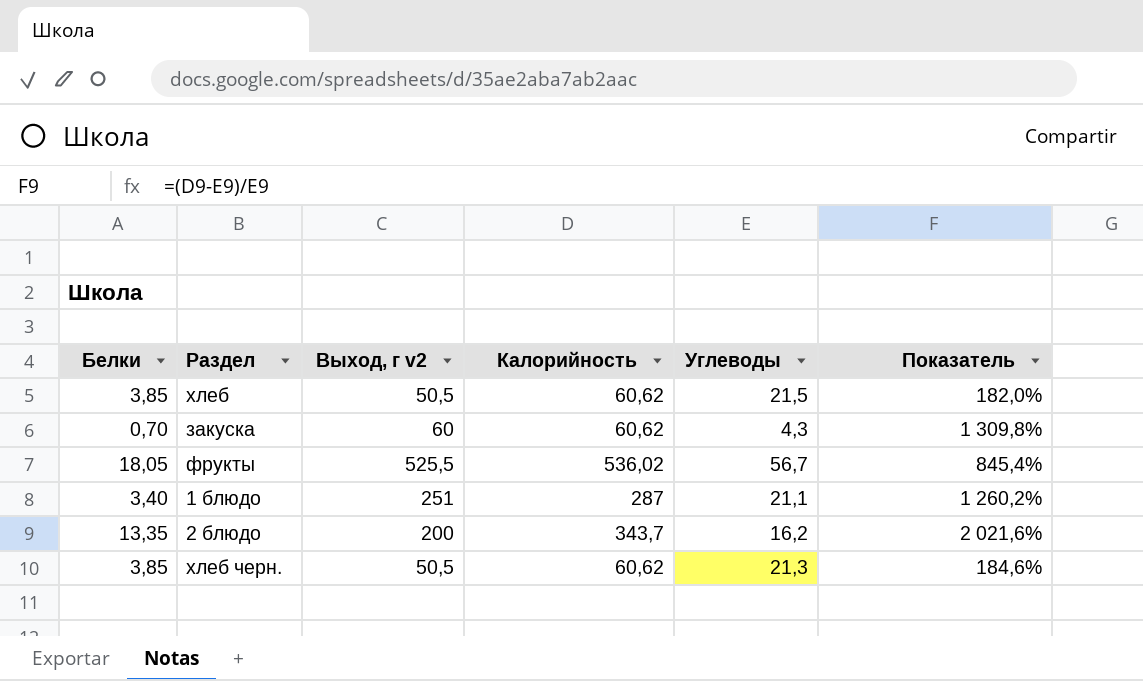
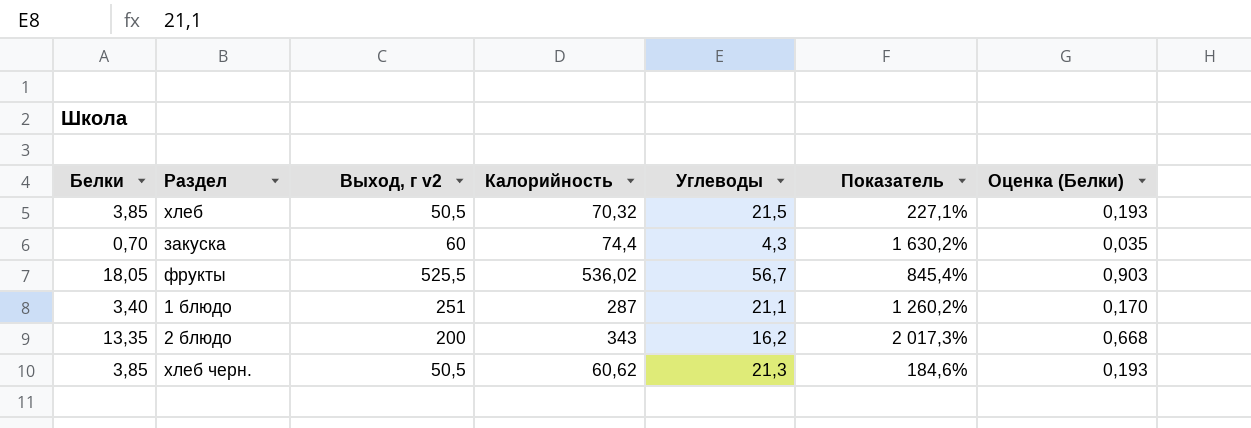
column Оценка (Белки) | formula: none -> [Белки] * 0,05
хлеб | Калорийность: 60,62 -> 70,32
хлеб | Показатель: 182,0% -> 227,1%
закуска | Калорийность: 60,62 -> 74,4
закуска | Показатель: 1 309,8% -> 1 630,2%
2 блюдо | Калорийность: 343,7 -> 343
2 блюдо | Показатель: 2 021,6% -> 2 017,3%

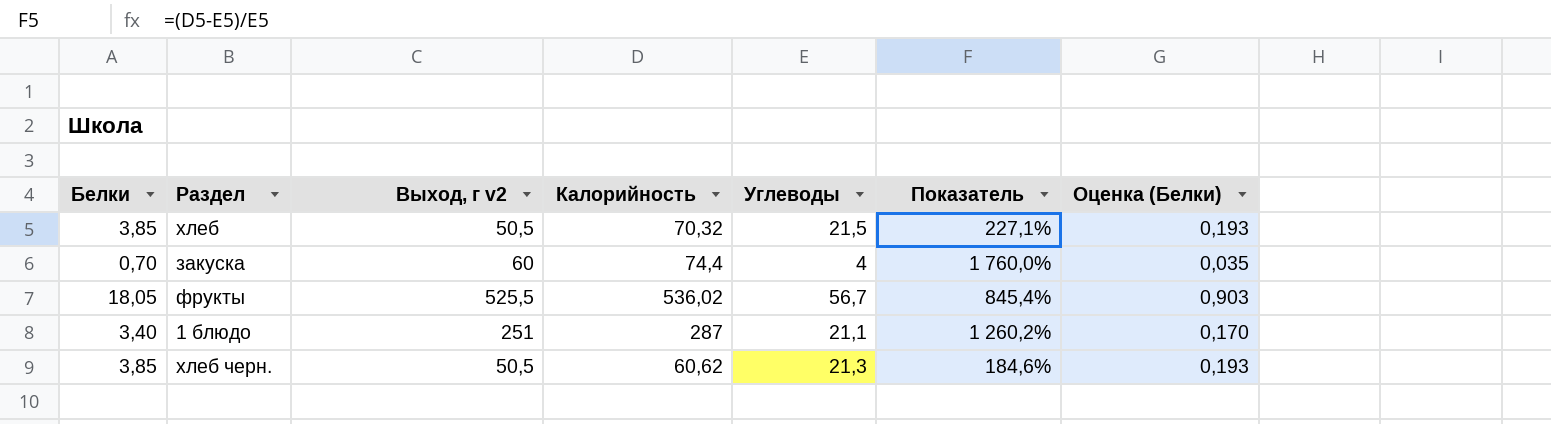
row 2 блюдо: 13,35 | 200 | 343 | 16,2 | 2 017,3% | 0,668 -> none
закуска | Углеводы: 4,3 -> 4
закуска | Показатель: 1 630,2% -> 1 760,0%

